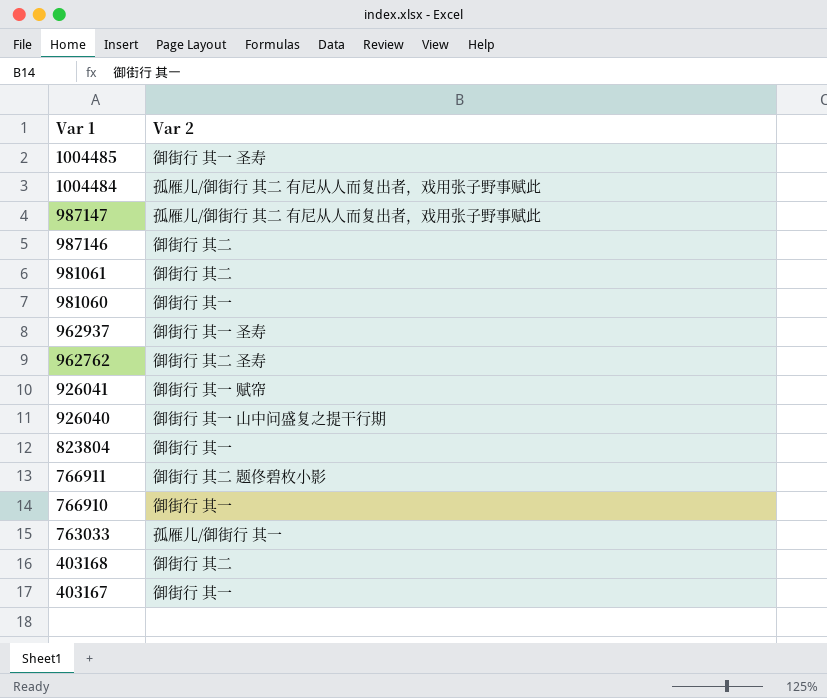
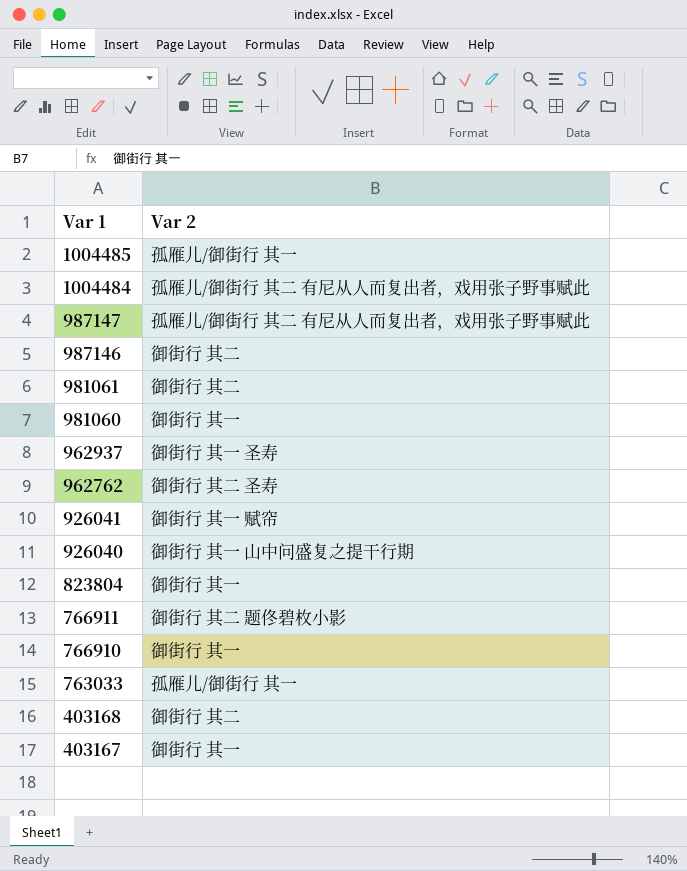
1004485 | Var 2: 御街行 其一 圣寿 -> 孤雁儿/御街行 其一

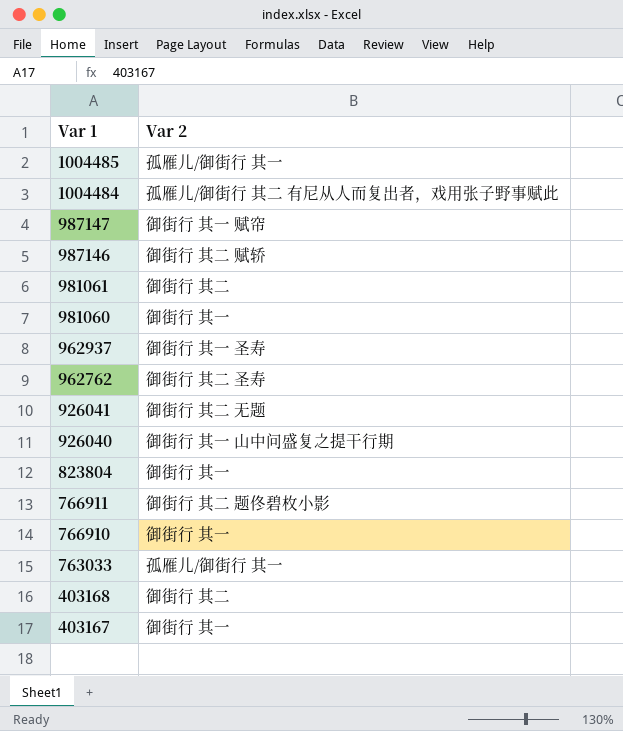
987147 | Var 2: 孤雁儿/御街行 其二 有尼从人而复出者，戏用张子野事赋此 -> 御街行 其一 赋帘
987146 | Var 2: 御街行 其二 -> 御街行 其二 赋轿
926041 | Var 2: 御街行 其一 赋帘 -> 御街行 其二 无题

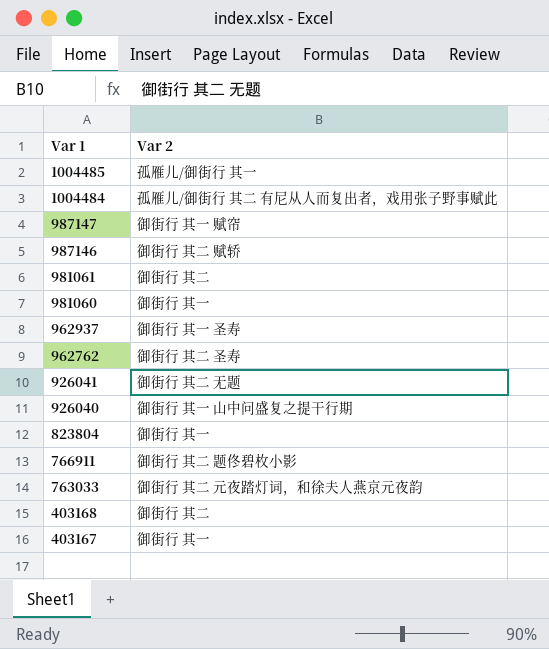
row 766910: 御街行 其一 -> none
763033 | Var 2: 孤雁儿/御街行 其一 -> 御街行 其二 元夜踏灯词，和徐夫人燕京元夜韵

